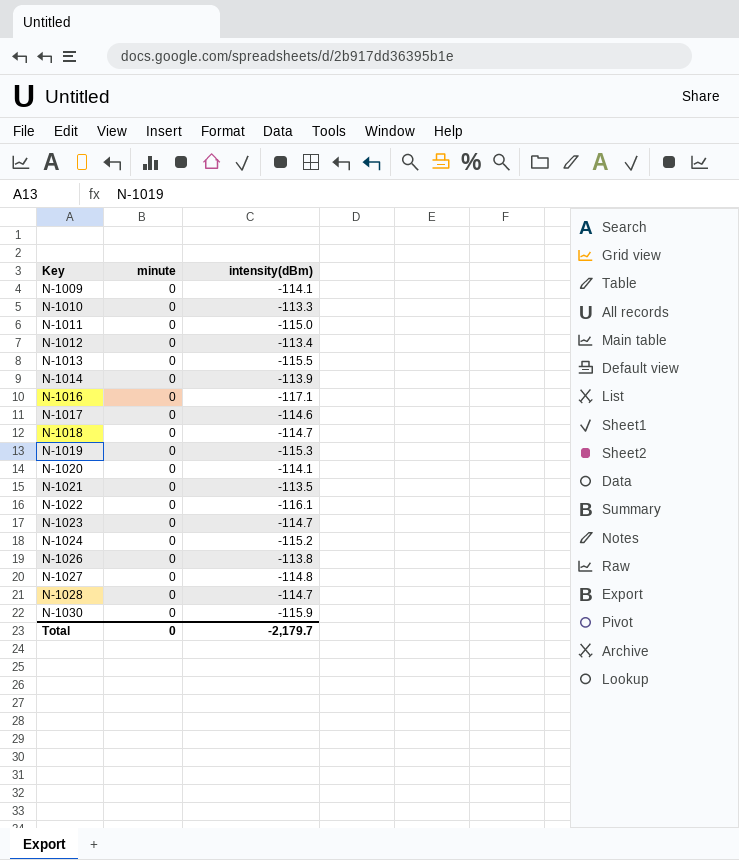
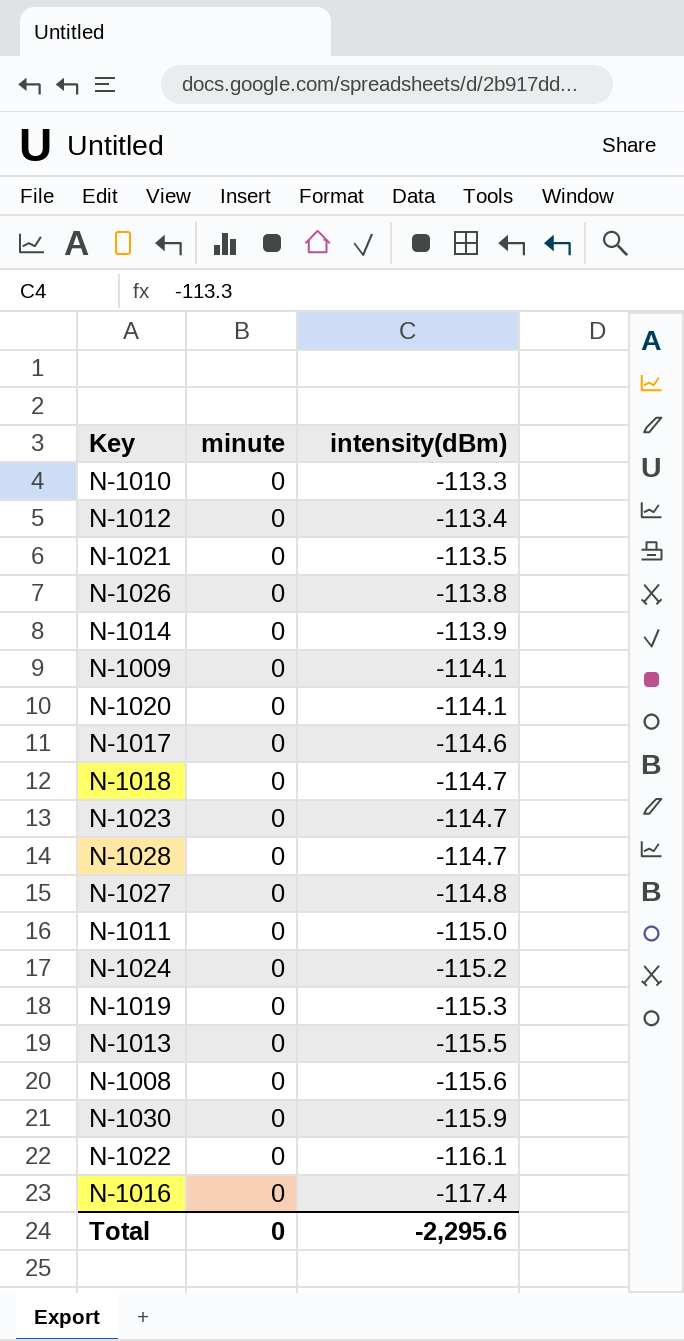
row order: Key ascending -> intensity(dBm) descending
row N-1008: none -> 0 | -115.6
N-1016 | intensity(dBm): -117.1 -> -117.4
Total | intensity(dBm): -2,179.7 -> -2,295.6

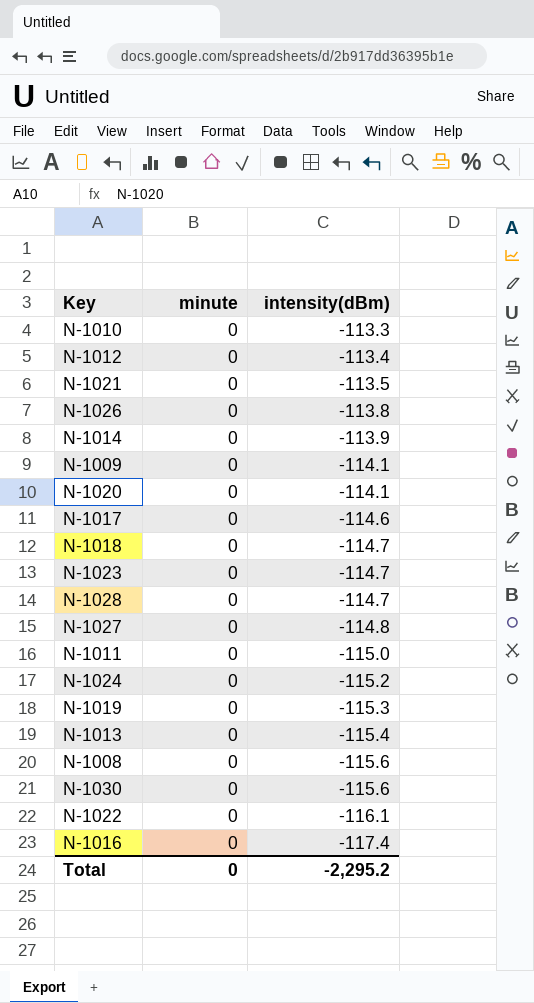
N-1013 | intensity(dBm): -115.5 -> -115.4
N-1030 | intensity(dBm): -115.9 -> -115.6
Total | intensity(dBm): -2,295.6 -> -2,295.2

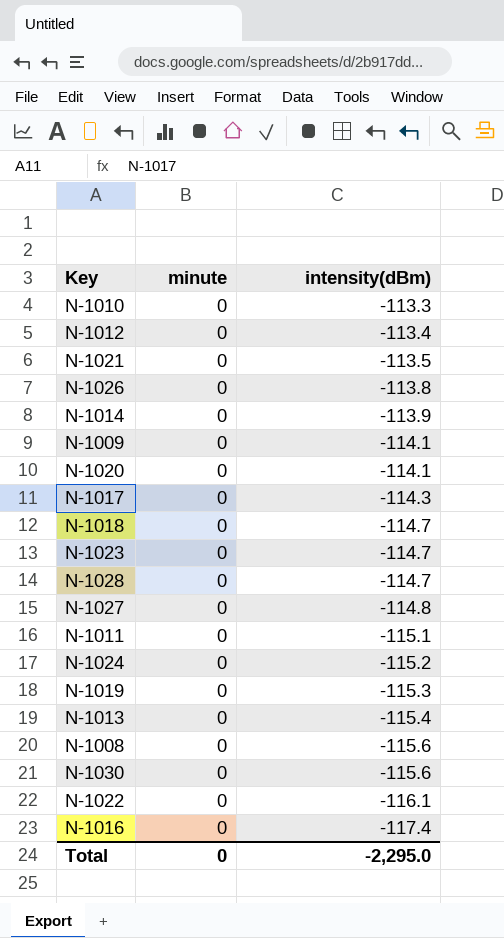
N-1017 | intensity(dBm): -114.6 -> -114.3
N-1011 | intensity(dBm): -115.0 -> -115.1
Total | intensity(dBm): -2,295.2 -> -2,295.0

